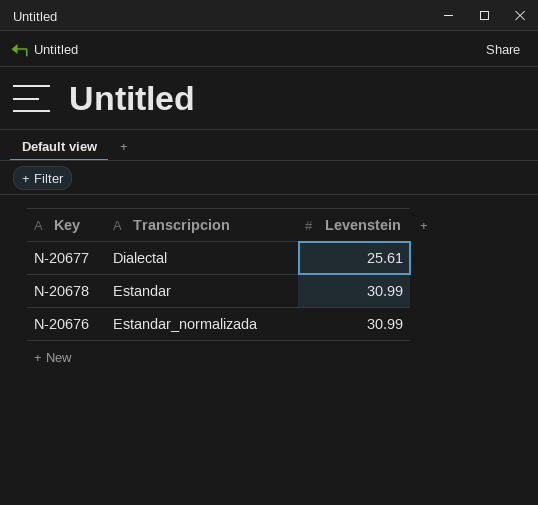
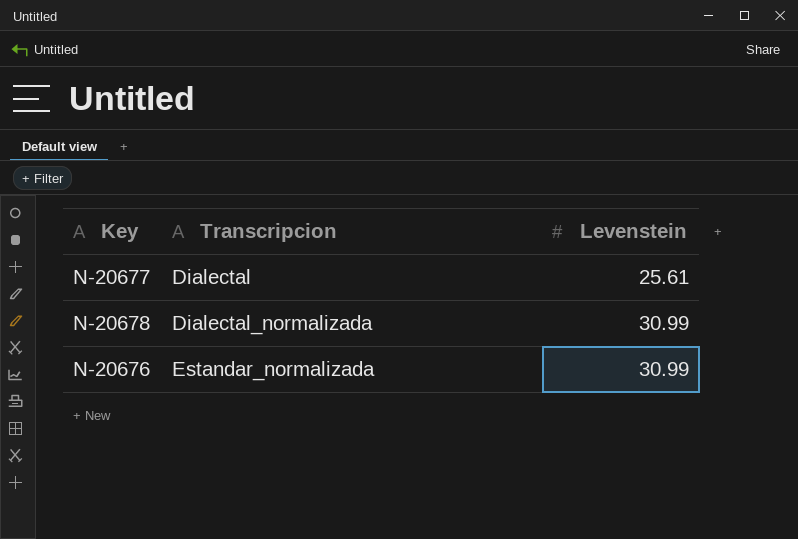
N-20678 | Transcripcion: Estandar -> Dialectal_normalizada

